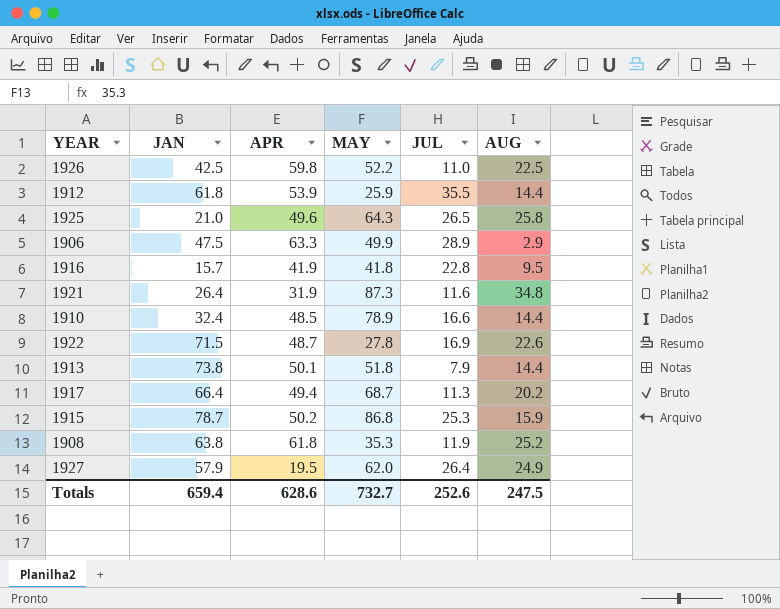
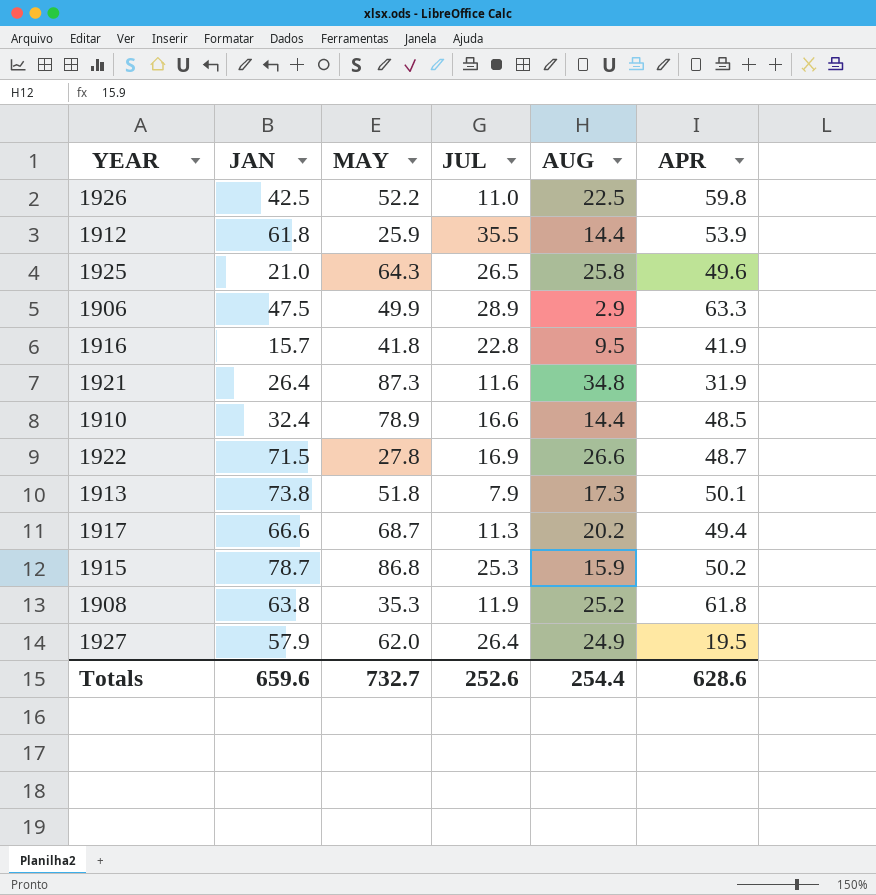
column APR | position: 3 -> 6
1922 | AUG: 22.6 -> 26.6
1913 | AUG: 14.4 -> 17.3
1917 | JAN: 66.4 -> 66.6
Totals | JAN: 659.4 -> 659.6
Totals | AUG: 247.5 -> 254.4

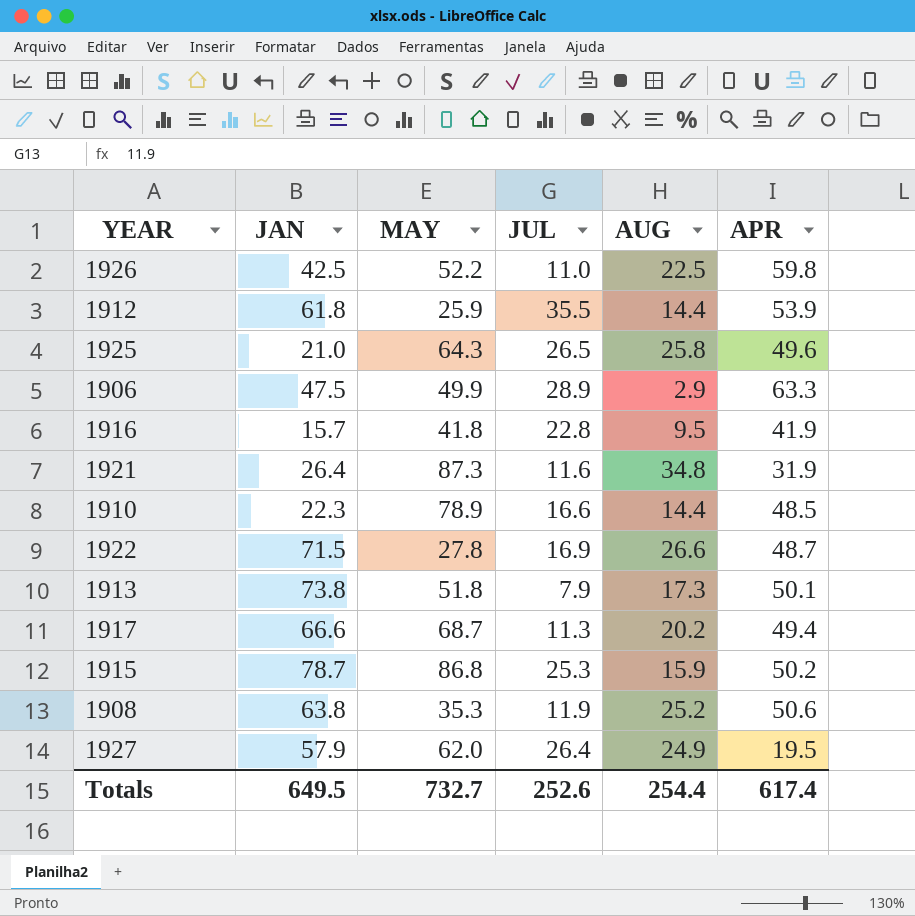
1910 | JAN: 32.4 -> 22.3
1908 | APR: 61.8 -> 50.6
Totals | JAN: 659.6 -> 649.5
Totals | APR: 628.6 -> 617.4

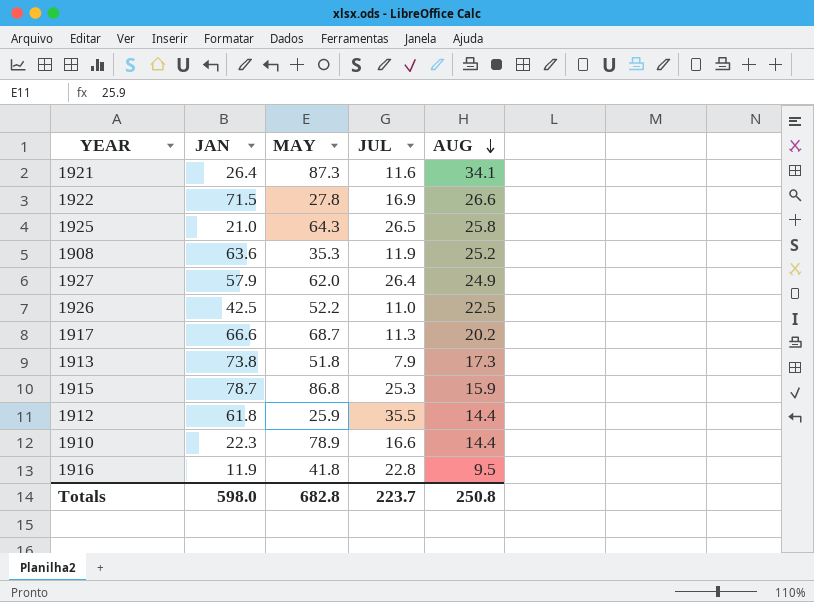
row order: none -> AUG descending
column APR | position: 6 -> none
row 1906: 47.5 | 49.9 | 28.9 | 2.9 | 63.3 -> none
1921 | AUG: 34.8 -> 34.1
1908 | JAN: 63.8 -> 63.6
1916 | JAN: 15.7 -> 11.9
Totals | JAN: 649.5 -> 598.0
Totals | MAY: 732.7 -> 682.8
Totals | JUL: 252.6 -> 223.7
Totals | AUG: 254.4 -> 250.8

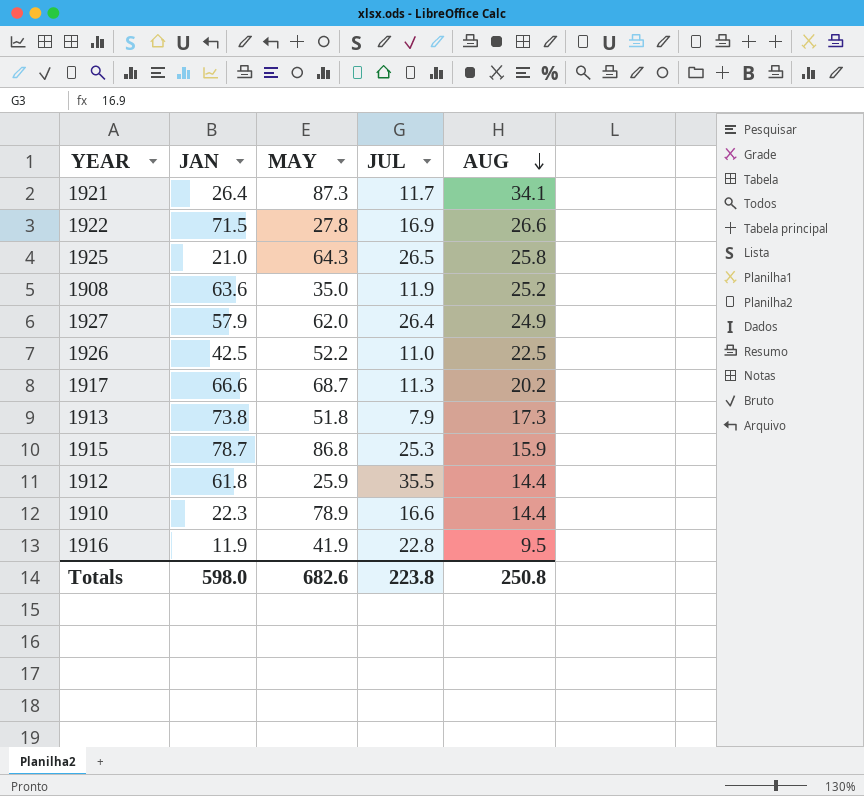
1921 | JUL: 11.6 -> 11.7
1908 | MAY: 35.3 -> 35.0
1916 | MAY: 41.8 -> 41.9
Totals | MAY: 682.8 -> 682.6
Totals | JUL: 223.7 -> 223.8

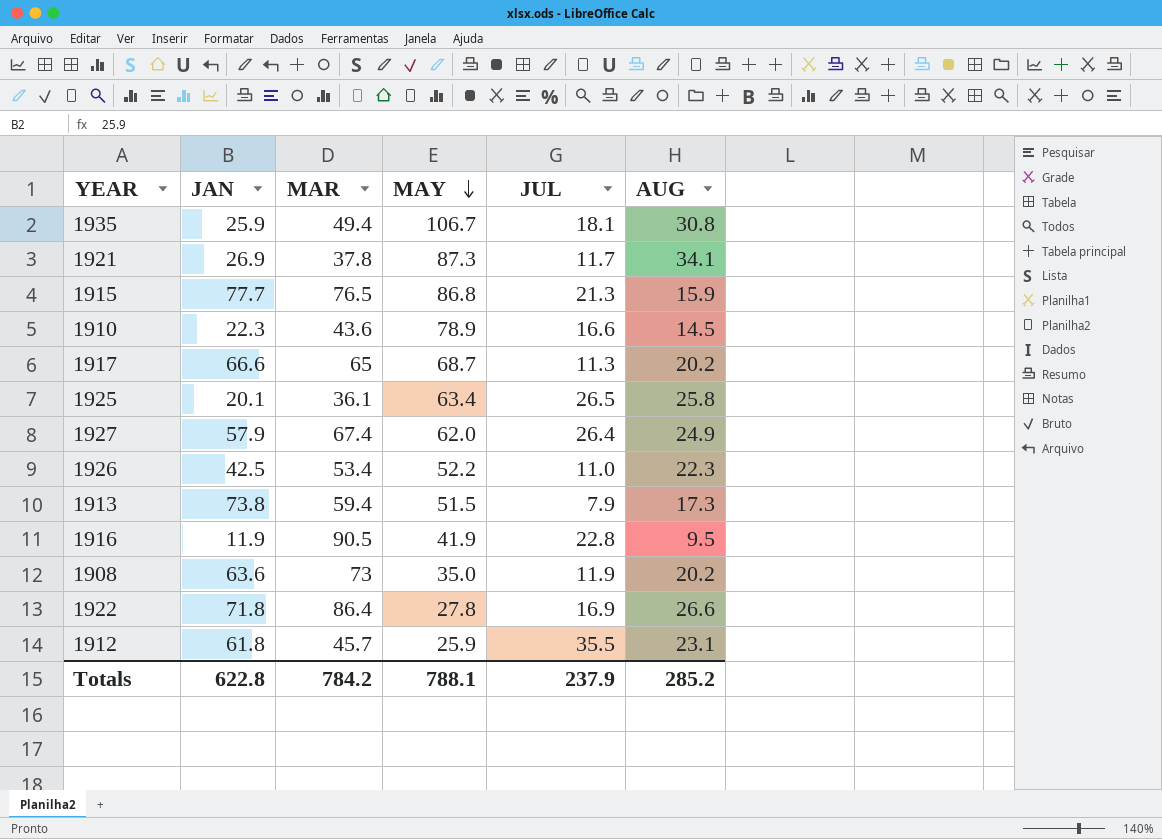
row order: AUG descending -> MAY descending
column MAR | position: none -> 3
row 1935: none -> 25.9 | 49.4 | 106.7 | 18.1 | 30.8
1921 | JAN: 26.4 -> 26.9
1915 | JAN: 78.7 -> 77.7
1915 | JUL: 25.3 -> 21.3
1910 | AUG: 14.4 -> 14.5
1925 | JAN: 21.0 -> 20.1
1925 | MAY: 64.3 -> 63.4
1926 | AUG: 22.5 -> 22.3
1913 | MAY: 51.8 -> 51.5
1908 | AUG: 25.2 -> 20.2
1922 | JAN: 71.5 -> 71.8
1912 | AUG: 14.4 -> 23.1
Totals | JAN: 598.0 -> 622.8
Totals | MAY: 682.6 -> 788.1
Totals | JUL: 223.8 -> 237.9
Totals | AUG: 250.8 -> 285.2

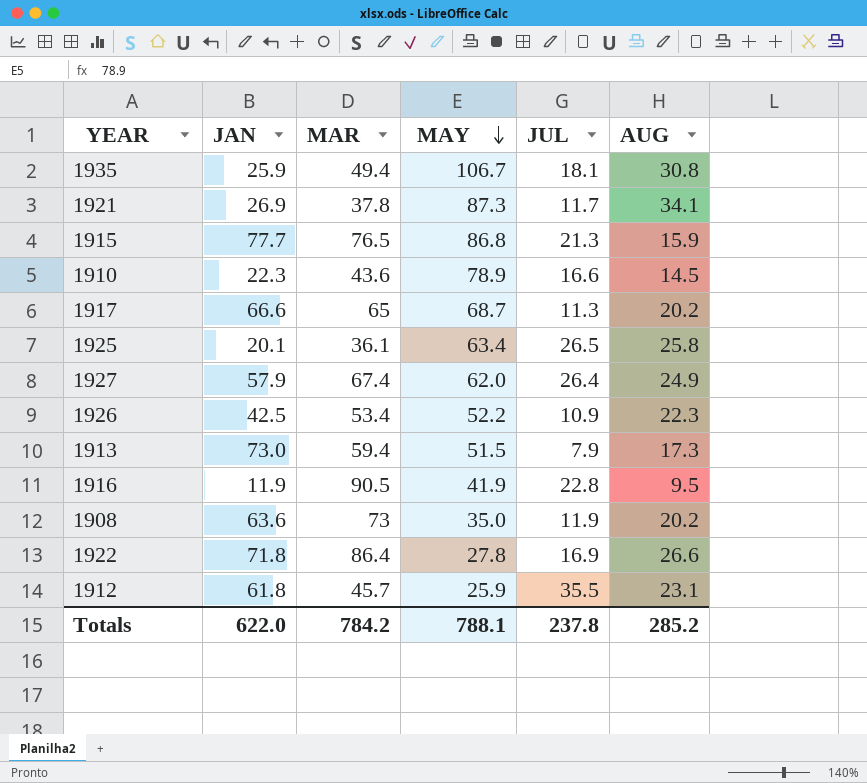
1926 | JUL: 11.0 -> 10.9
1913 | JAN: 73.8 -> 73.0
Totals | JAN: 622.8 -> 622.0
Totals | JUL: 237.9 -> 237.8

